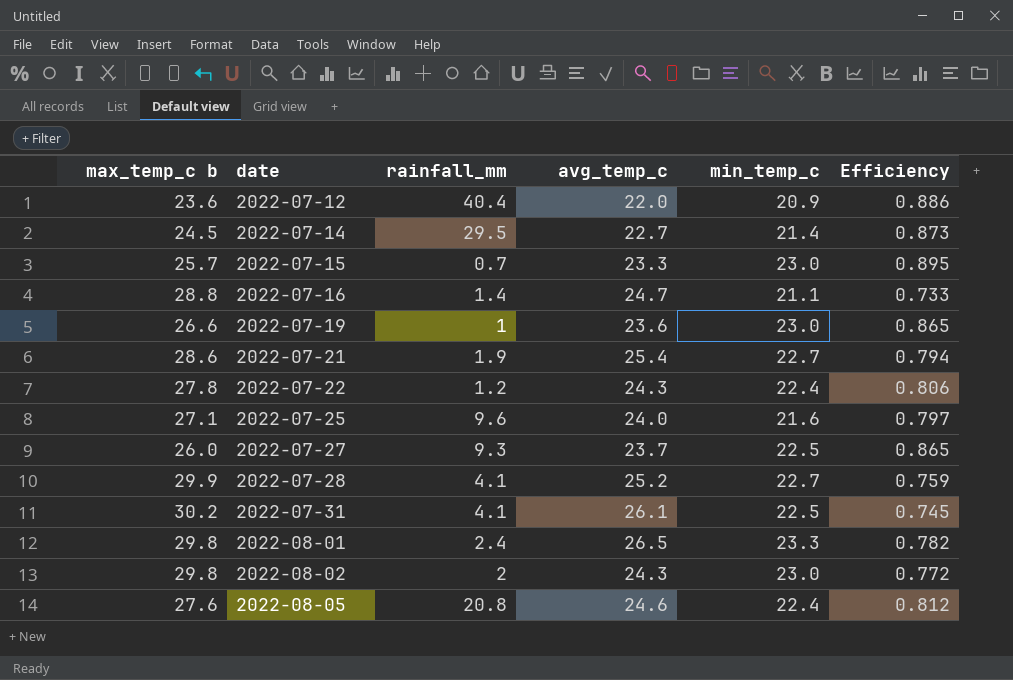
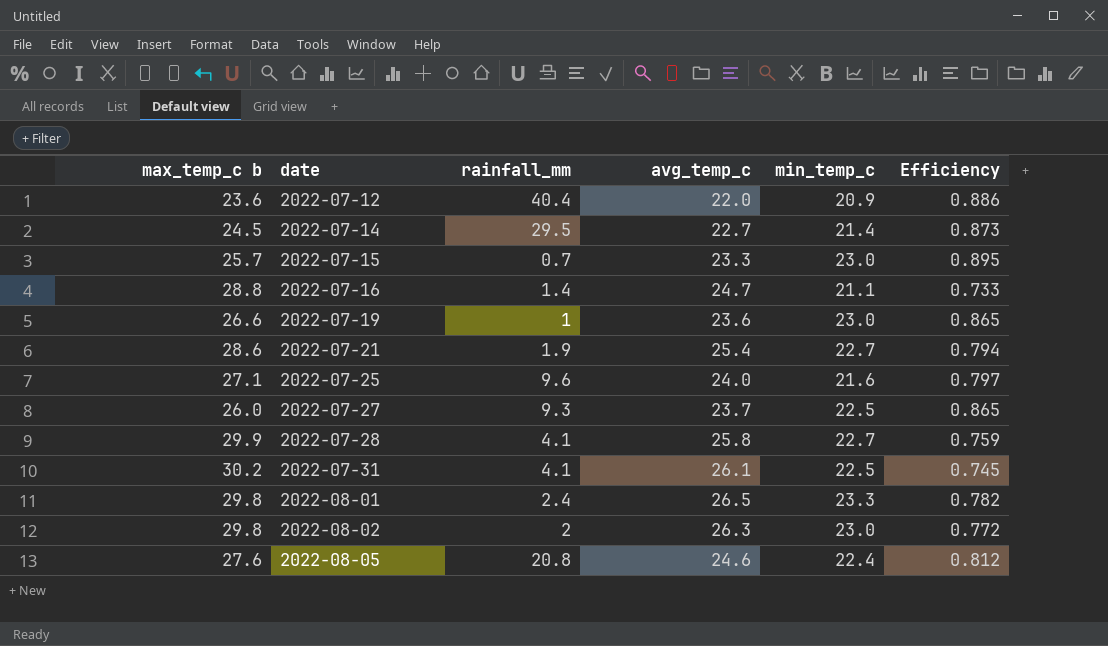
row 2022-07-22: 27.8 | 1.2 | 24.3 | 22.4 | 0.806 -> none
2022-07-28 | avg_temp_c: 25.2 -> 25.8
2022-08-02 | avg_temp_c: 24.3 -> 26.3

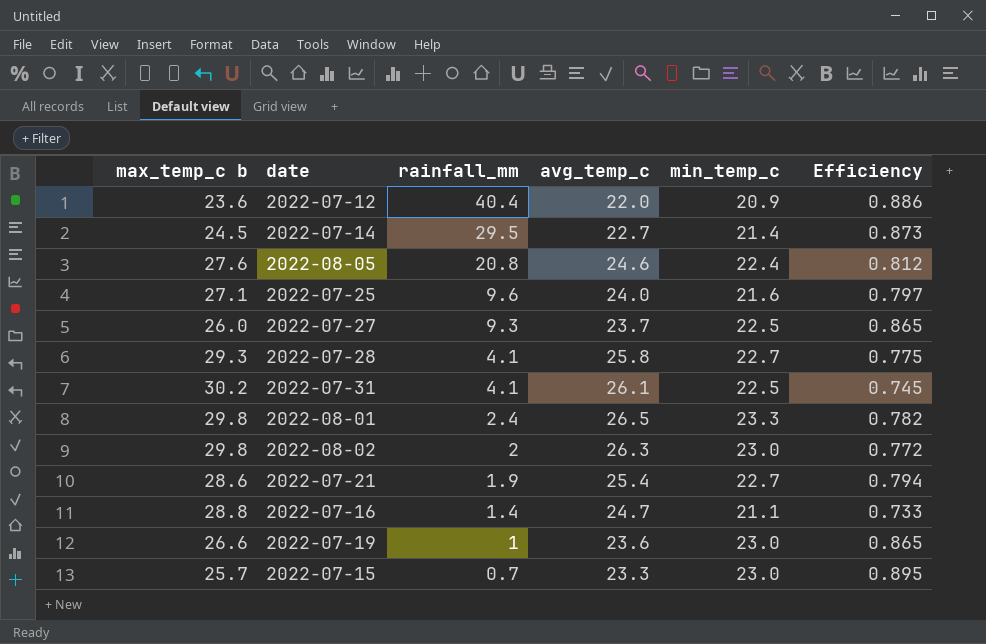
row order: date ascending -> rainfall_mm descending
2022-07-28 | max_temp_c b: 29.9 -> 29.3
2022-07-28 | Efficiency: 0.759 -> 0.775

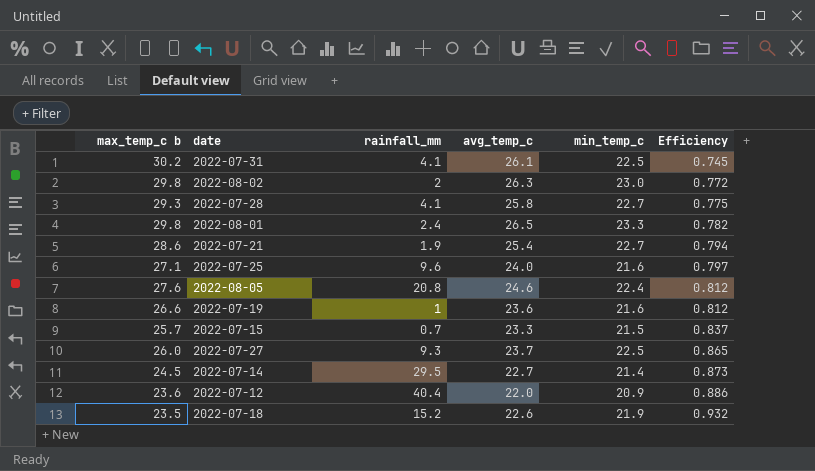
row order: rainfall_mm descending -> Efficiency ascending
row 2022-07-16: 28.8 | 1.4 | 24.7 | 21.1 | 0.733 -> none
2022-07-19 | min_temp_c: 23.0 -> 21.6
2022-07-19 | Efficiency: 0.865 -> 0.812
2022-07-15 | min_temp_c: 23.0 -> 21.5
2022-07-15 | Efficiency: 0.895 -> 0.837
row 2022-07-18: none -> 23.5 | 15.2 | 22.6 | 21.9 | 0.932

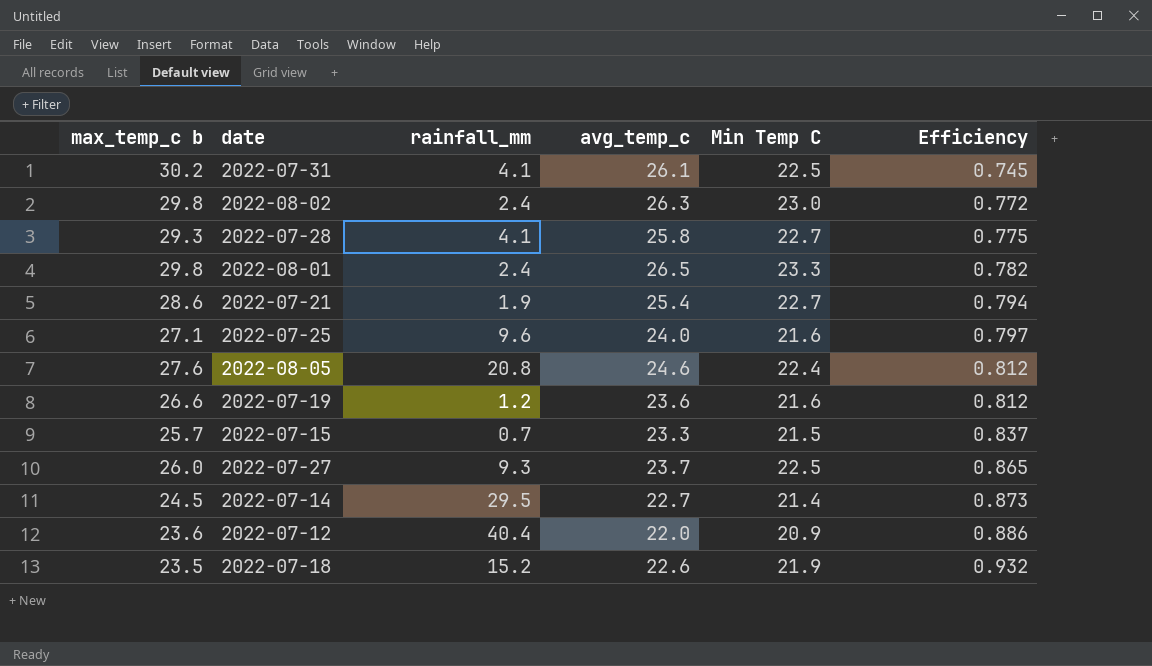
column name: min_temp_c -> Min Temp C
2022-08-02 | rainfall_mm: 2 -> 2.4
2022-07-19 | rainfall_mm: 1 -> 1.2

